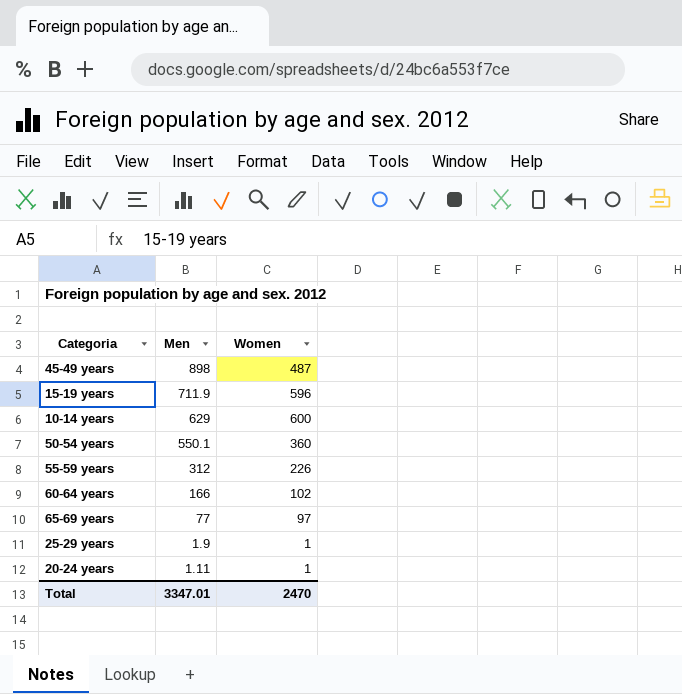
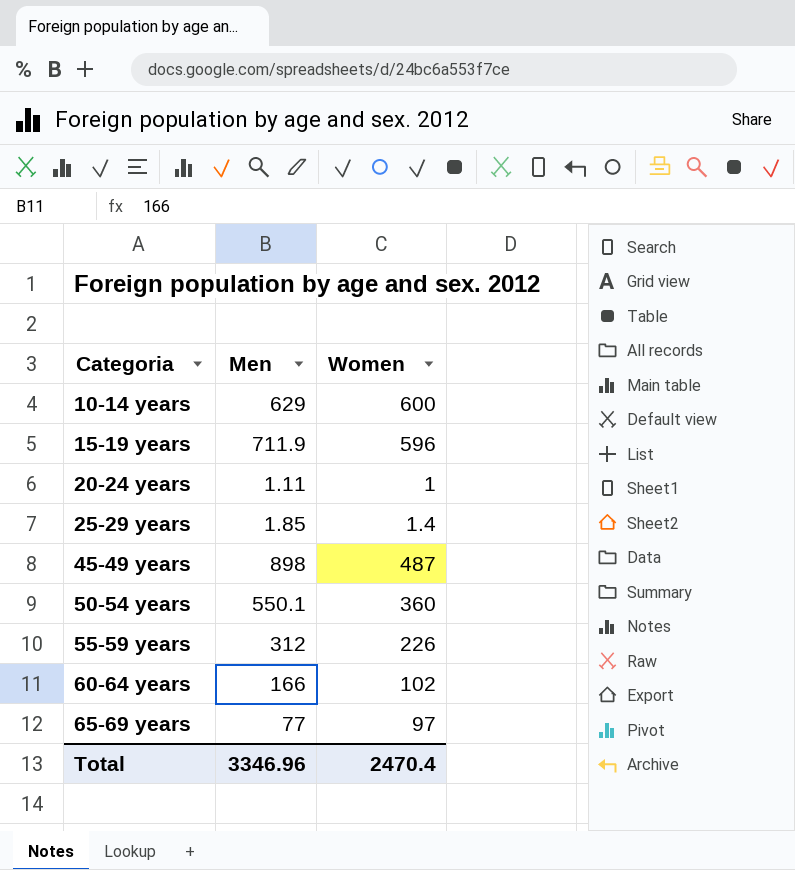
row order: Men descending -> Categoria ascending
25-29 years | Men: 1.9 -> 1.85
25-29 years | Women: 1 -> 1.4
Total | Men: 3347.01 -> 3346.96
Total | Women: 2470 -> 2470.4

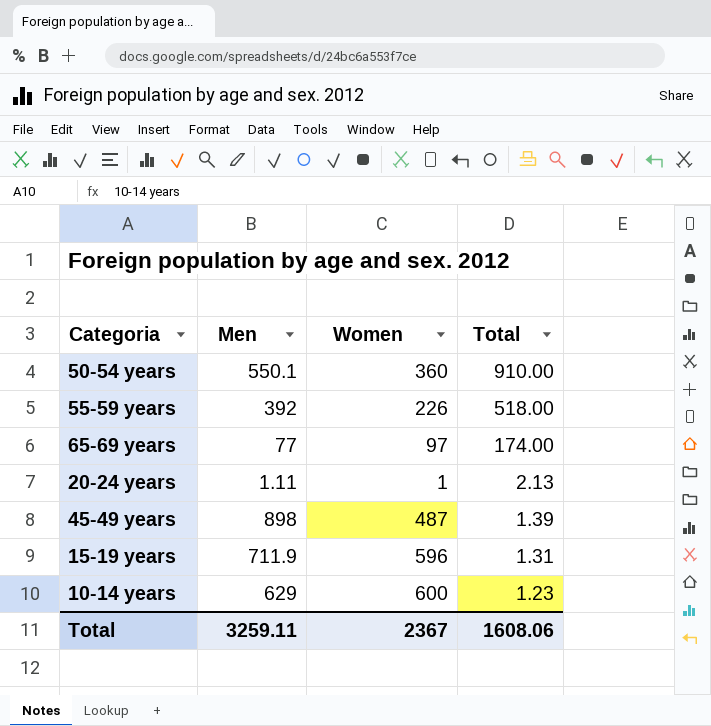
row order: Categoria ascending -> Total descending
column Total | position: none -> 4
row 25-29 years: 1.85 | 1.4 -> none
row 60-64 years: 166 | 102 -> none
55-59 years | Men: 312 -> 392
Total | Men: 3346.96 -> 3259.11
Total | Women: 2470.4 -> 2367

